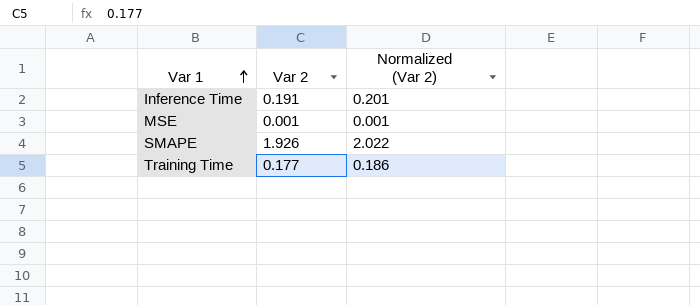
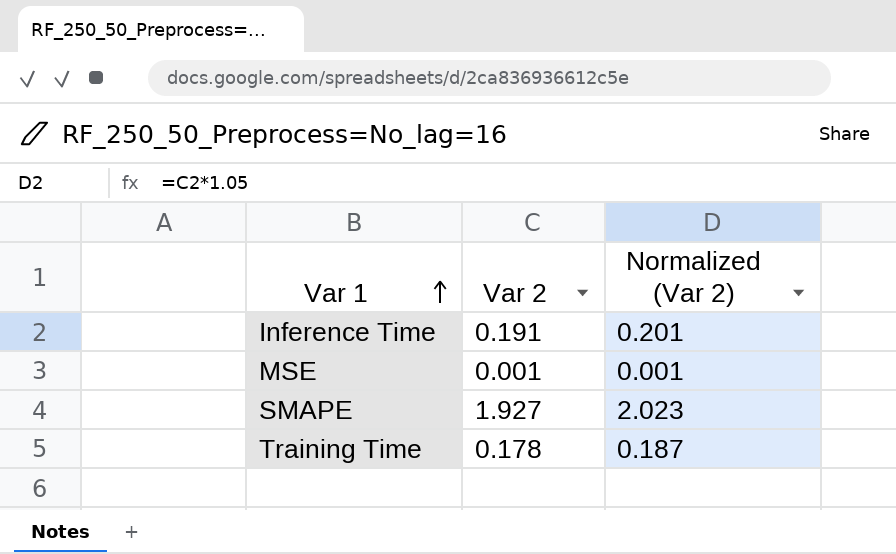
SMAPE | Var 2: 1.926 -> 1.927
SMAPE | Normalized (Var 2): 2.022 -> 2.023
Training Time | Var 2: 0.177 -> 0.178
Training Time | Normalized (Var 2): 0.186 -> 0.187

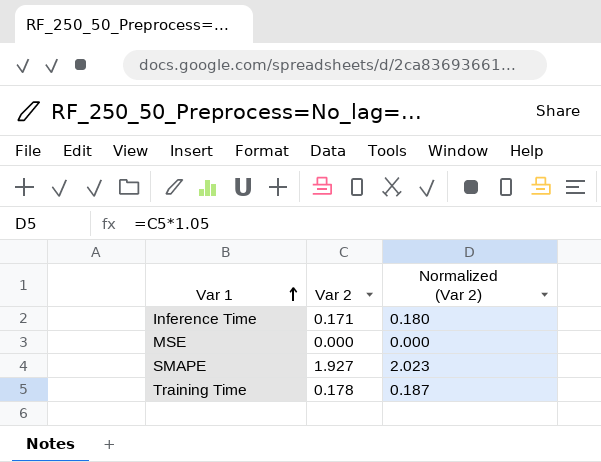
Inference Time | Var 2: 0.191 -> 0.171
Inference Time | Normalized (Var 2): 0.201 -> 0.180
MSE | Var 2: 0.001 -> 0.000
MSE | Normalized (Var 2): 0.001 -> 0.000

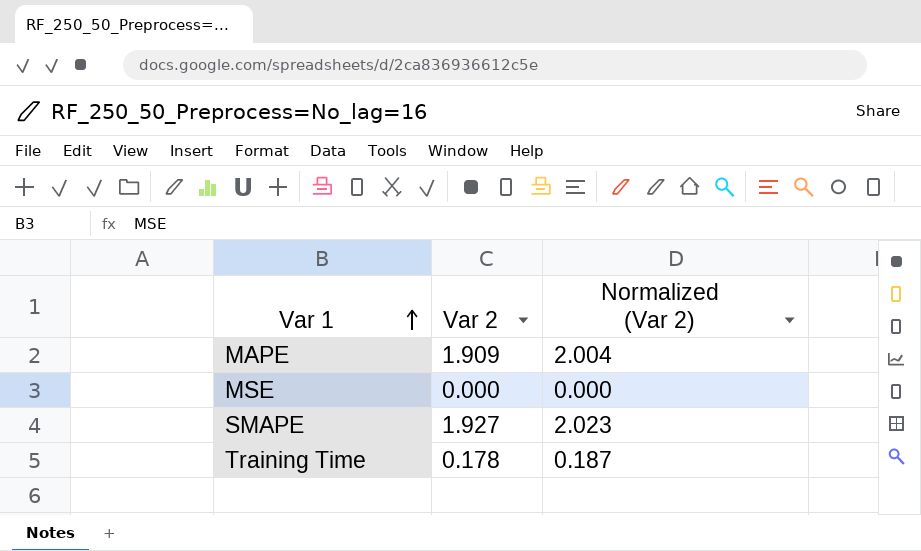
row Inference Time: 0.171 | 0.180 -> none
row MAPE: none -> 1.909 | 2.004

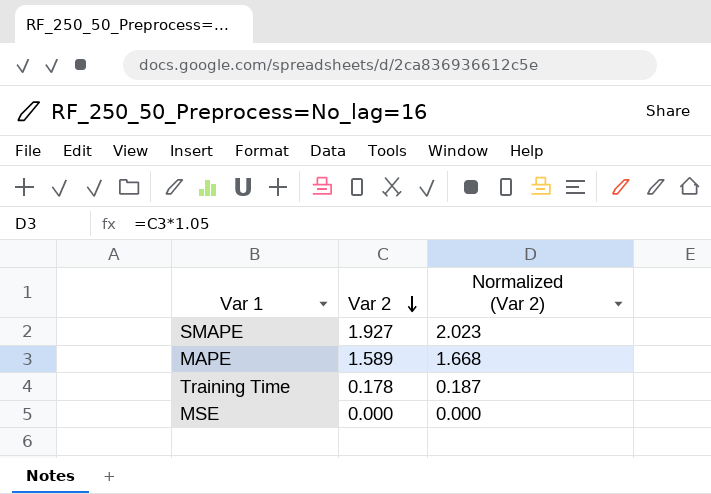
row order: Var 1 ascending -> Var 2 descending
MAPE | Var 2: 1.909 -> 1.589
MAPE | Normalized (Var 2): 2.004 -> 1.668

